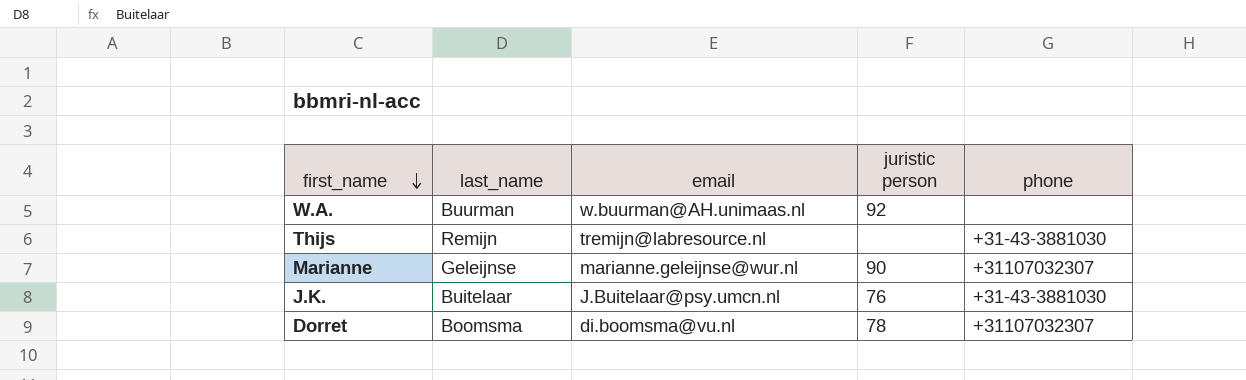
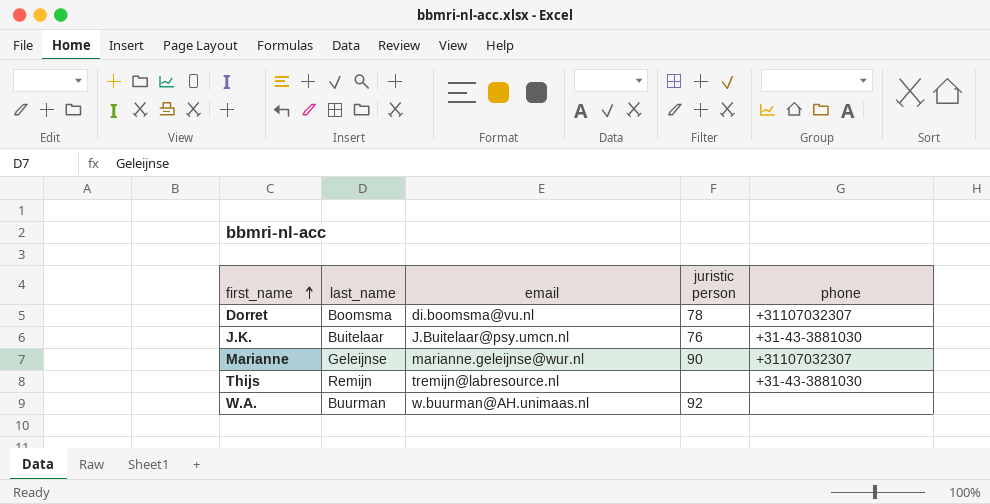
row order: first_name descending -> first_name ascending

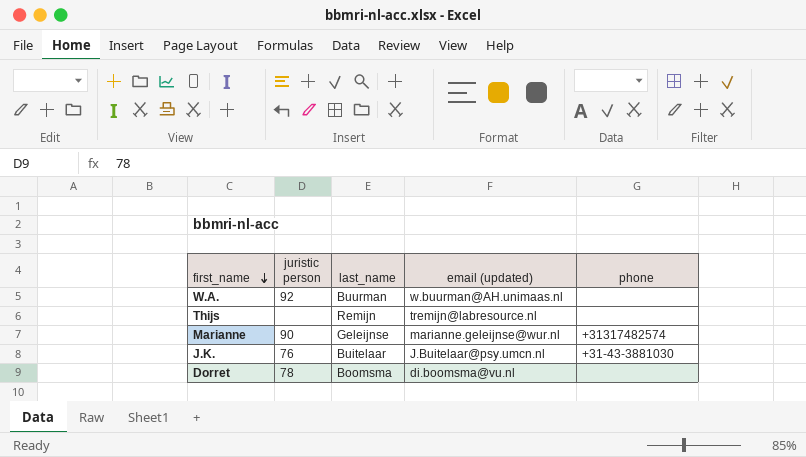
row order: first_name ascending -> first_name descending
column juristic person | position: 4 -> 2
column name: email -> email (updated)
Thijs | phone: +31-43-3881030 -> none
Marianne | phone: +31107032307 -> +31317482574
Dorret | phone: +31107032307 -> none

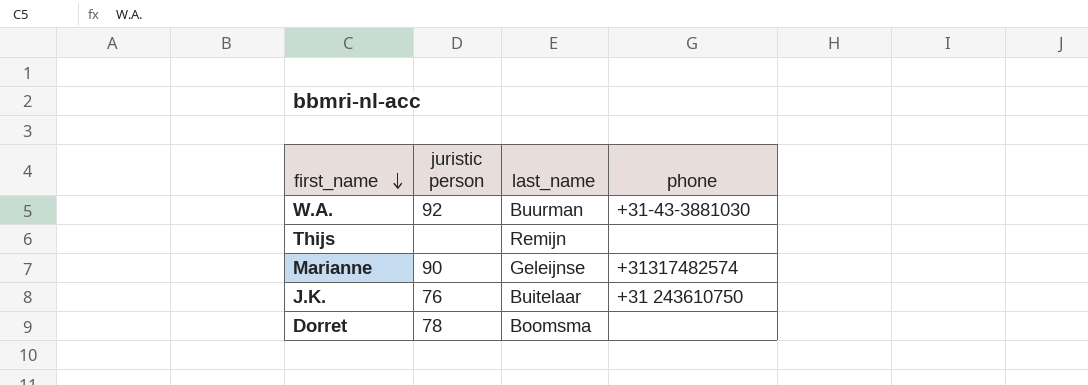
column email (updated) | position: 4 -> none
W.A. | phone: none -> +31-43-3881030
J.K. | phone: +31-43-3881030 -> +31 243610750

